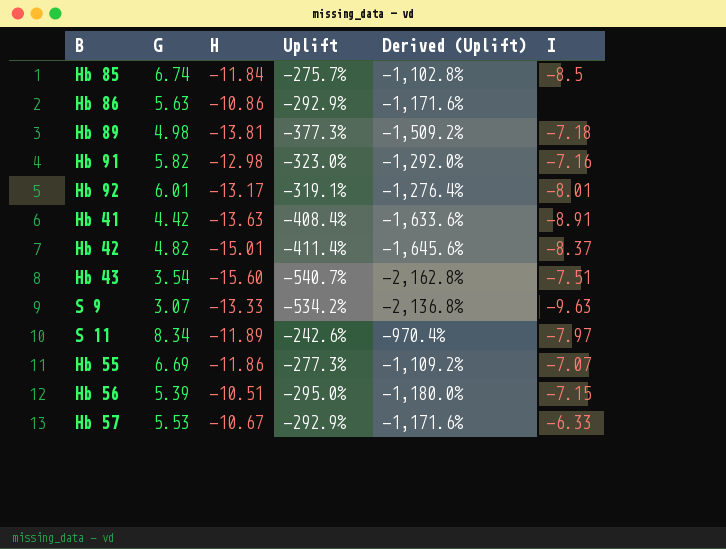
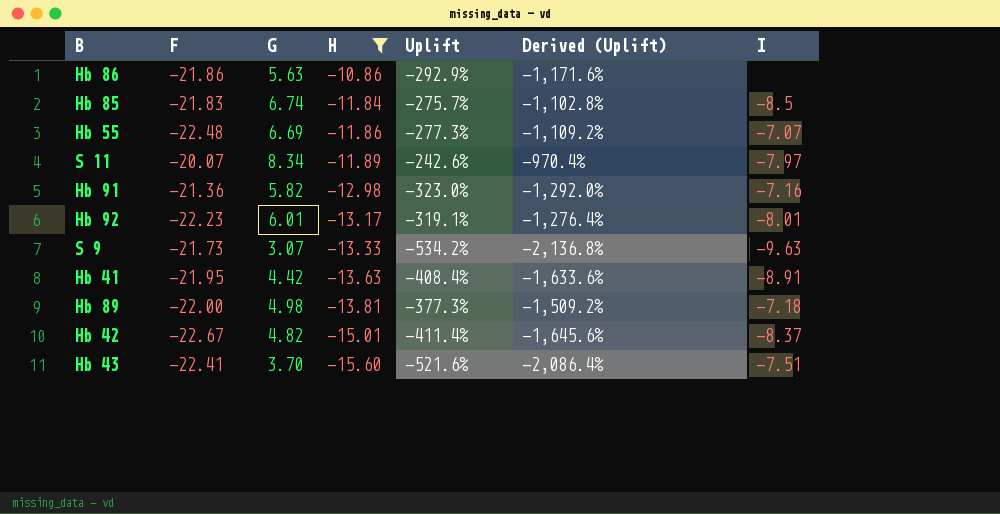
filter: none -> H <= -10.86
row order: none -> H descending
column F | position: none -> 2
Hb 43 | G: 3.54 -> 3.70
Hb 43 | Uplift: -540.7% -> -521.6%
Hb 43 | Derived (Uplift): -2,162.8% -> -2,086.4%

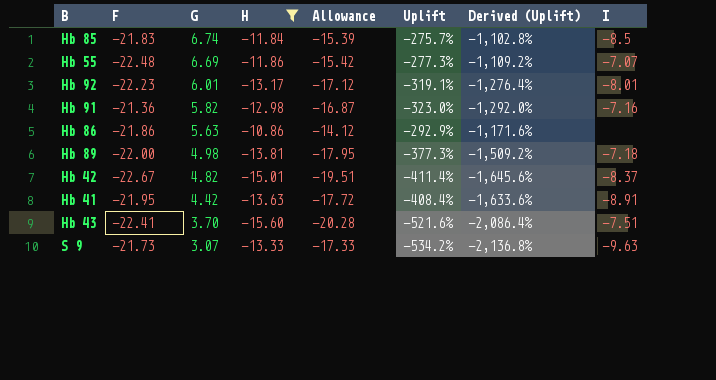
row order: H descending -> G descending
column Allowance | formula: none -> [H] * 1.3
row S 11: -20.07 | 8.34 | -11.89 | -242.6% | -970.4% | -7.97 -> none

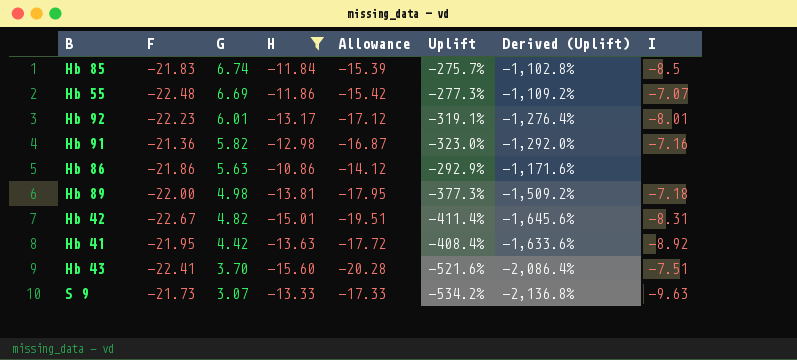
Hb 42 | I: -8.37 -> -8.31
Hb 41 | I: -8.91 -> -8.92

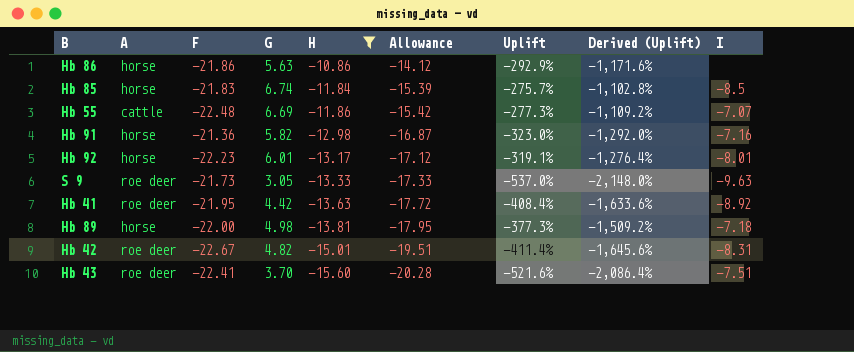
row order: G descending -> H descending
column A | position: none -> 2
S 9 | G: 3.07 -> 3.05
S 9 | Uplift: -534.2% -> -537.0%
S 9 | Derived (Uplift): -2,136.8% -> -2,148.0%

